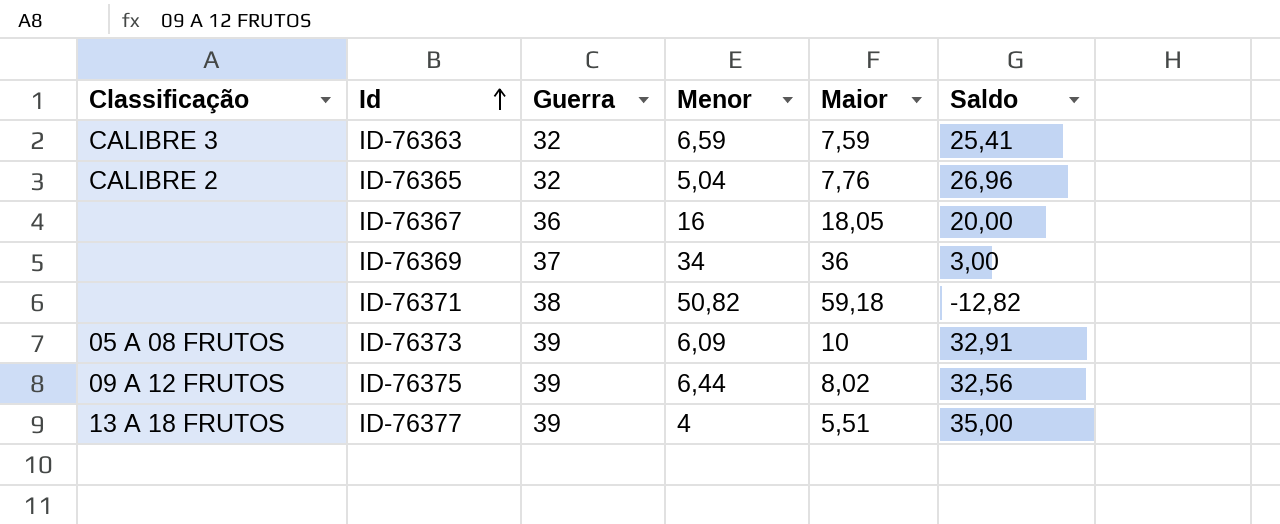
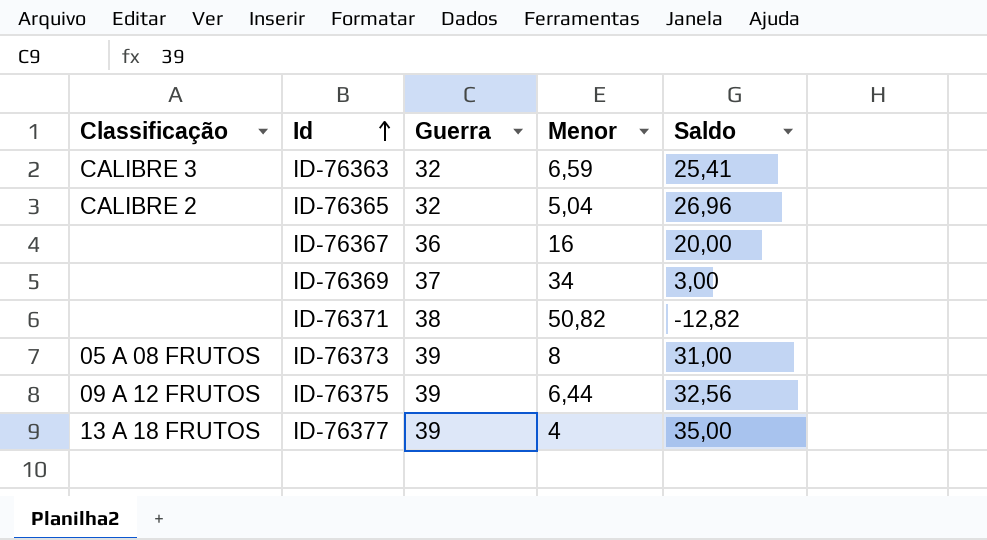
column Maior | position: 5 -> none
ID-76373 | Menor: 6,09 -> 8
ID-76373 | Saldo: 32,91 -> 31,00

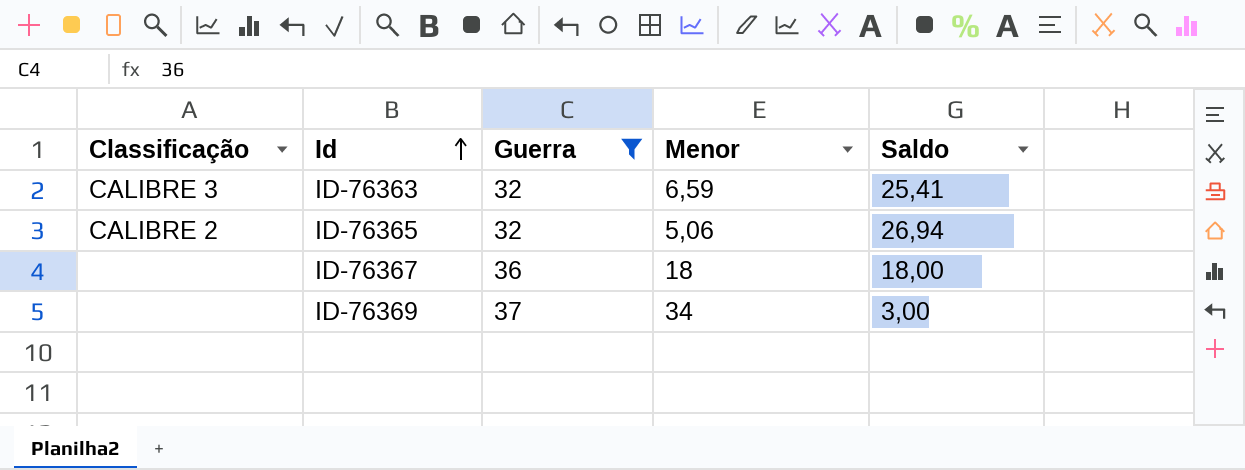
filter: none -> Guerra <= 37
ID-76365 | Menor: 5,04 -> 5,06
ID-76365 | Saldo: 26,96 -> 26,94
ID-76367 | Menor: 16 -> 18
ID-76367 | Saldo: 20,00 -> 18,00

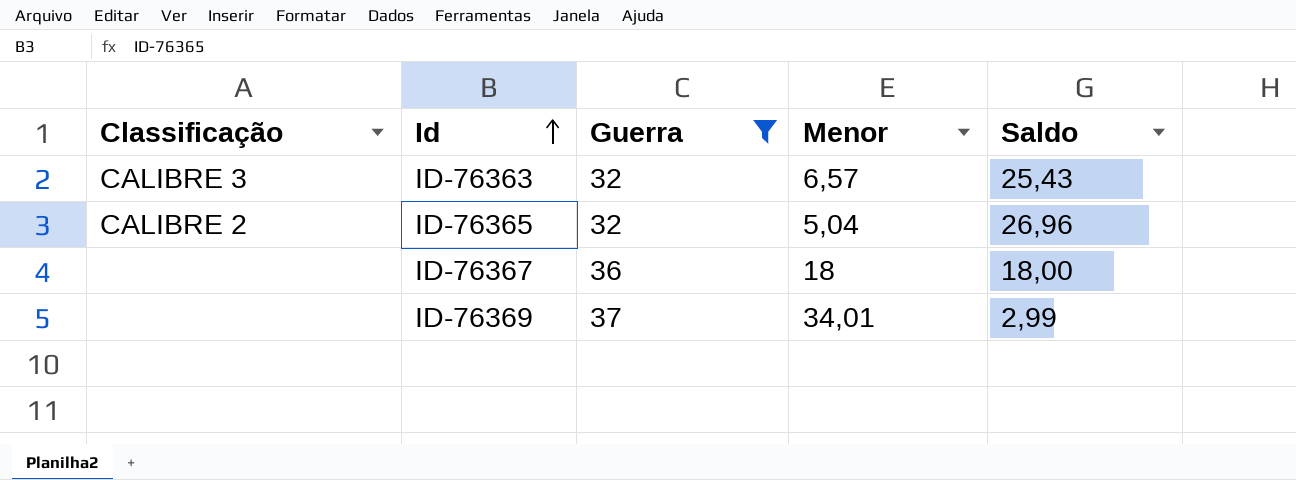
ID-76363 | Menor: 6,59 -> 6,57
ID-76363 | Saldo: 25,41 -> 25,43
ID-76365 | Menor: 5,06 -> 5,04
ID-76365 | Saldo: 26,94 -> 26,96
ID-76369 | Menor: 34 -> 34,01
ID-76369 | Saldo: 3,00 -> 2,99

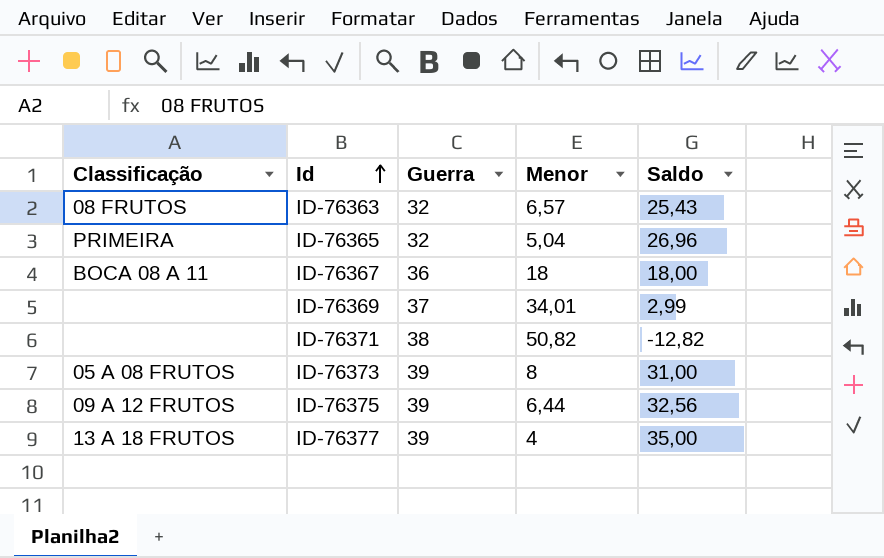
filter: Guerra <= 37 -> none
ID-76363 | Classificação: CALIBRE 3 -> 08 FRUTOS
ID-76365 | Classificação: CALIBRE 2 -> PRIMEIRA
ID-76367 | Classificação: none -> BOCA 08 A 11

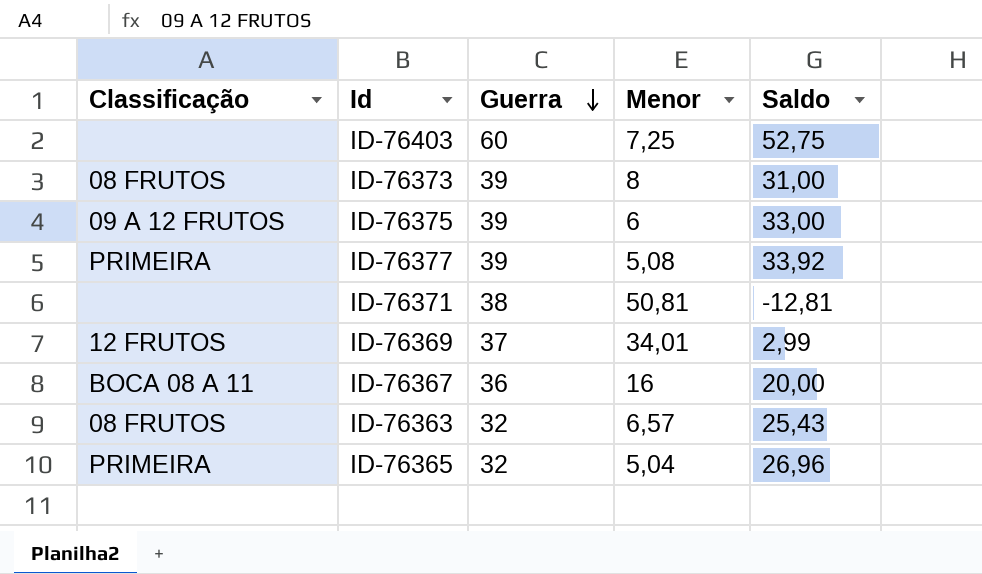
row order: Id ascending -> Guerra descending
row ID-76403: none -> none | 60 | 7,25 | 52,75
ID-76373 | Classificação: 05 A 08 FRUTOS -> 08 FRUTOS
ID-76375 | Menor: 6,44 -> 6
ID-76375 | Saldo: 32,56 -> 33,00
ID-76377 | Classificação: 13 A 18 FRUTOS -> PRIMEIRA
ID-76377 | Menor: 4 -> 5,08
ID-76377 | Saldo: 35,00 -> 33,92
ID-76371 | Menor: 50,82 -> 50,81
ID-76371 | Saldo: -12,82 -> -12,81
ID-76369 | Classificação: none -> 12 FRUTOS
ID-76367 | Menor: 18 -> 16
ID-76367 | Saldo: 18,00 -> 20,00

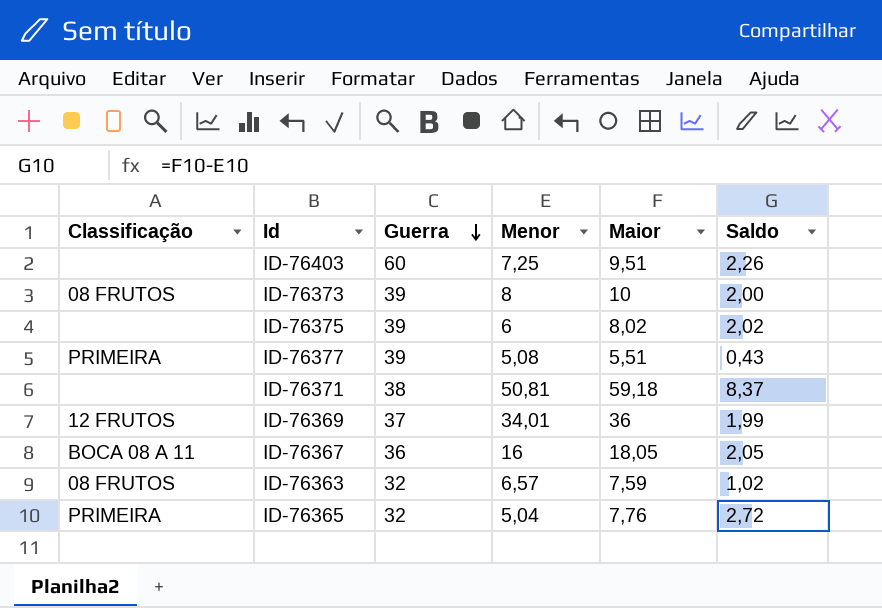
column Maior | position: none -> 5
column Saldo | formula: [Guerra] - [Menor] -> [Maior] - [Menor]
ID-76375 | Classificação: 09 A 12 FRUTOS -> none

